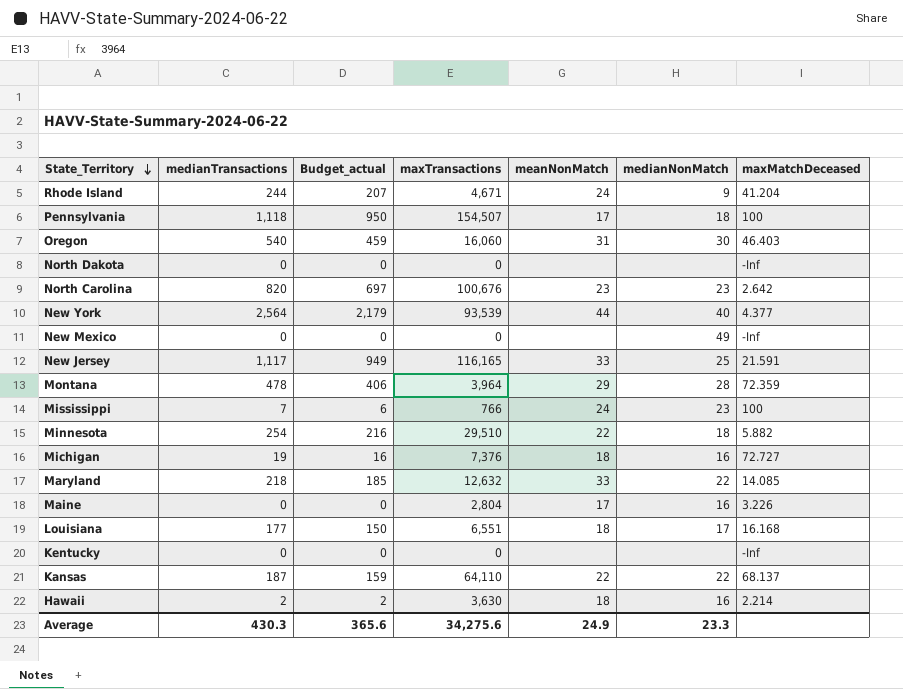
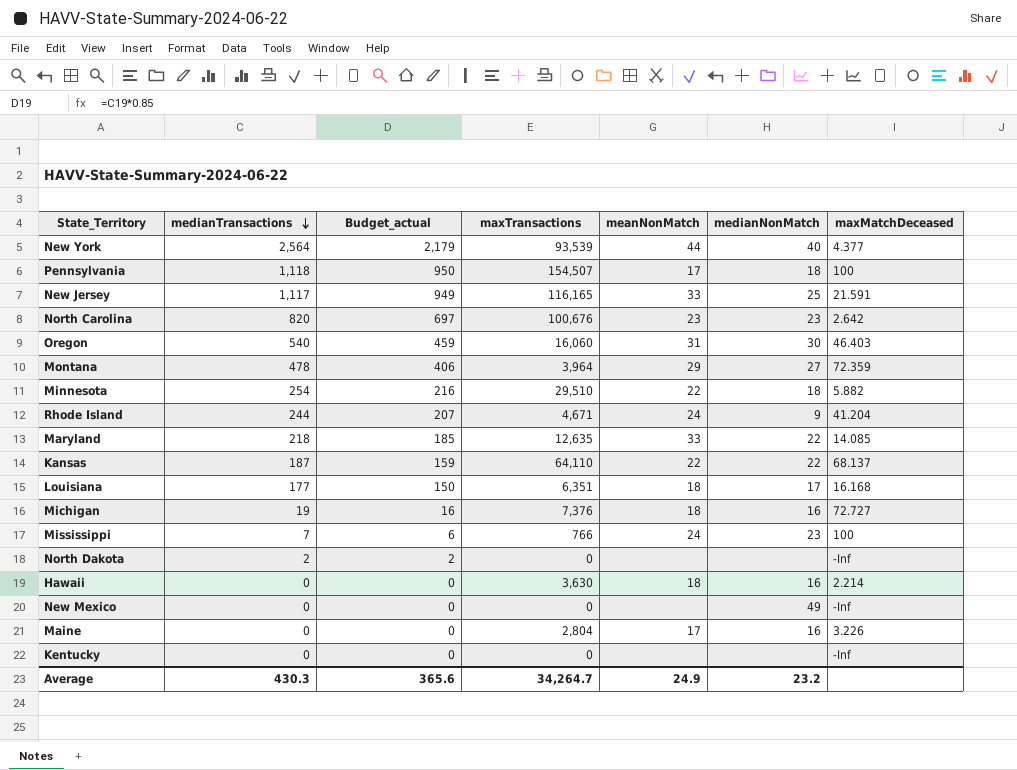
row order: State_Territory descending -> medianTransactions descending
Montana | medianNonMatch: 28 -> 27
Maryland | maxTransactions: 12,632 -> 12,635
Louisiana | maxTransactions: 6,551 -> 6,351
North Dakota | medianTransactions: 0 -> 2
North Dakota | Budget_actual: 0 -> 2
Hawaii | medianTransactions: 2 -> 0
Hawaii | Budget_actual: 2 -> 0
Average | maxTransactions: 34,275.6 -> 34,264.7
Average | medianNonMatch: 23.3 -> 23.2

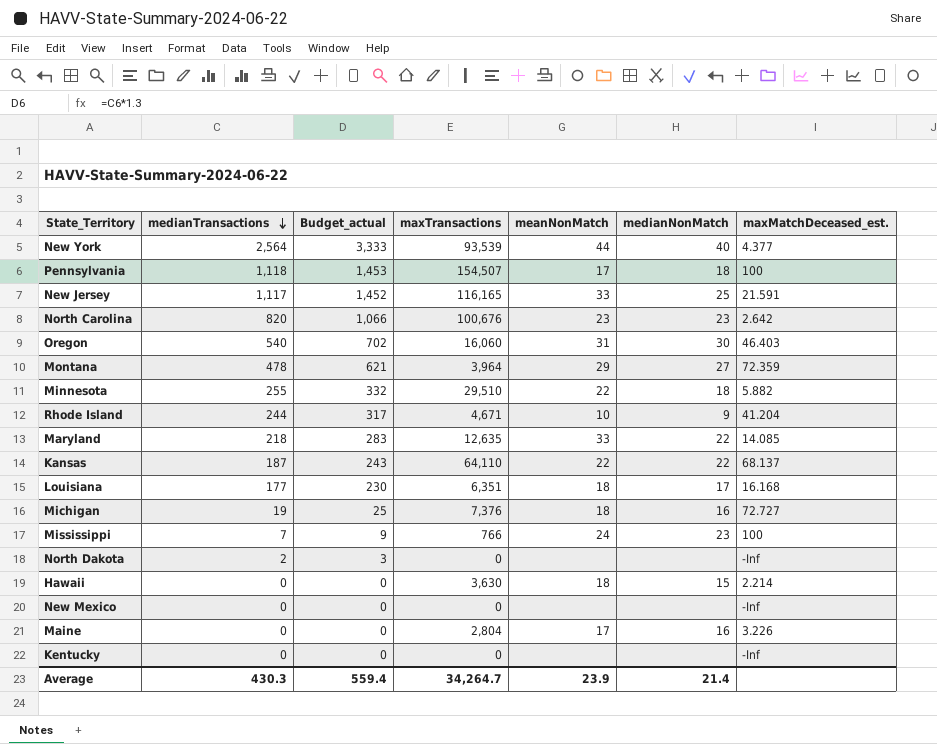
column Budget_actual | formula: [medianTransactions] * 0.85 -> [medianTransactions] * 1.3
column name: maxMatchDeceased -> maxMatchDeceased_est.
Minnesota | medianTransactions: 254 -> 255
Rhode Island | meanNonMatch: 24 -> 10
Hawaii | medianNonMatch: 16 -> 15
New Mexico | medianNonMatch: 49 -> none
Average | Budget_actual: 365.6 -> 559.4
Average | meanNonMatch: 24.9 -> 23.9
Average | medianNonMatch: 23.2 -> 21.4

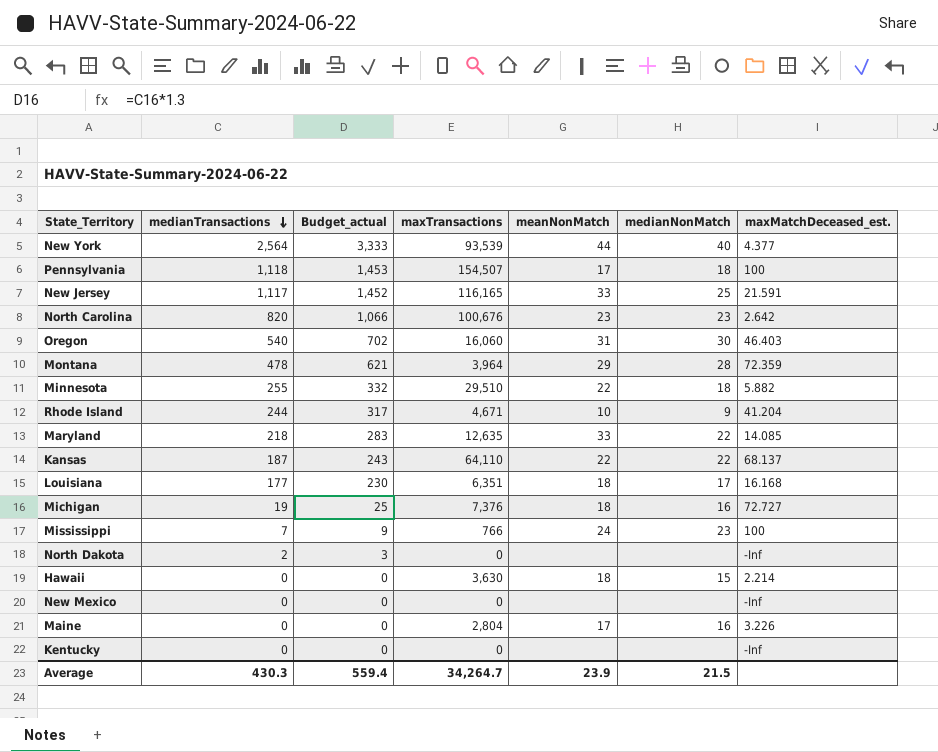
Montana | medianNonMatch: 27 -> 28
Average | medianNonMatch: 21.4 -> 21.5

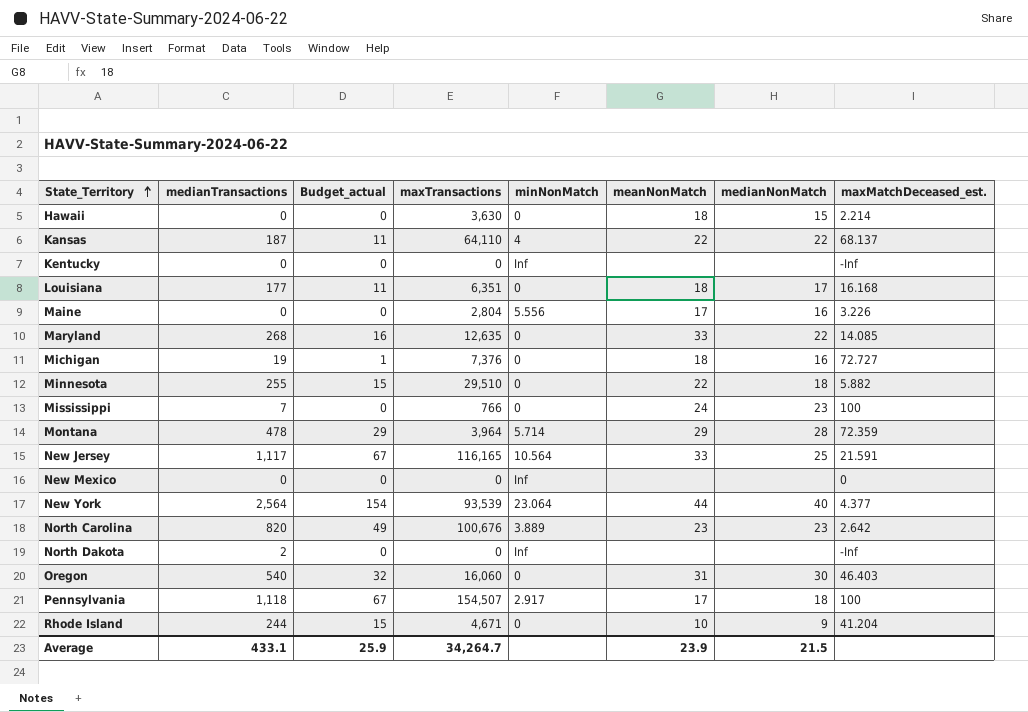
row order: medianTransactions descending -> State_Territory ascending
column Budget_actual | formula: [medianTransactions] * 1.3 -> [medianTransactions] * 0.06
column minNonMatch | position: none -> 5
Maryland | medianTransactions: 218 -> 268
New Mexico | maxMatchDeceased_est.: -Inf -> 0
Average | medianTransactions: 430.3 -> 433.1
Average | Budget_actual: 559.4 -> 25.9

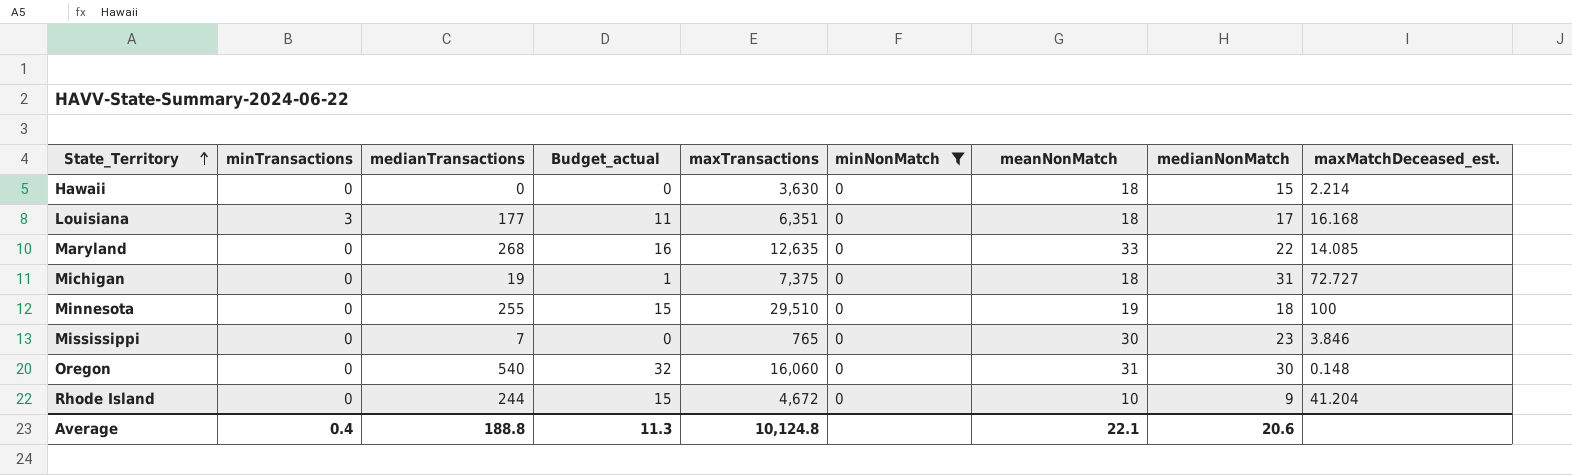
filter: none -> minNonMatch = 0
column minTransactions | position: none -> 2
Michigan | maxTransactions: 7,376 -> 7,375
Michigan | medianNonMatch: 16 -> 31
Minnesota | meanNonMatch: 22 -> 19
Minnesota | maxMatchDeceased_est.: 5.882 -> 100
Mississippi | maxTransactions: 766 -> 765
Mississippi | meanNonMatch: 24 -> 30
Mississippi | maxMatchDeceased_est.: 100 -> 3.846
Oregon | maxMatchDeceased_est.: 46.403 -> 0.148
Rhode Island | maxTransactions: 4,671 -> 4,672
Average | medianTransactions: 433.1 -> 188.8
Average | Budget_actual: 25.9 -> 11.3
Average | maxTransactions: 34,264.7 -> 10,124.8
Average | meanNonMatch: 23.9 -> 22.1
Average | medianNonMatch: 21.5 -> 20.6

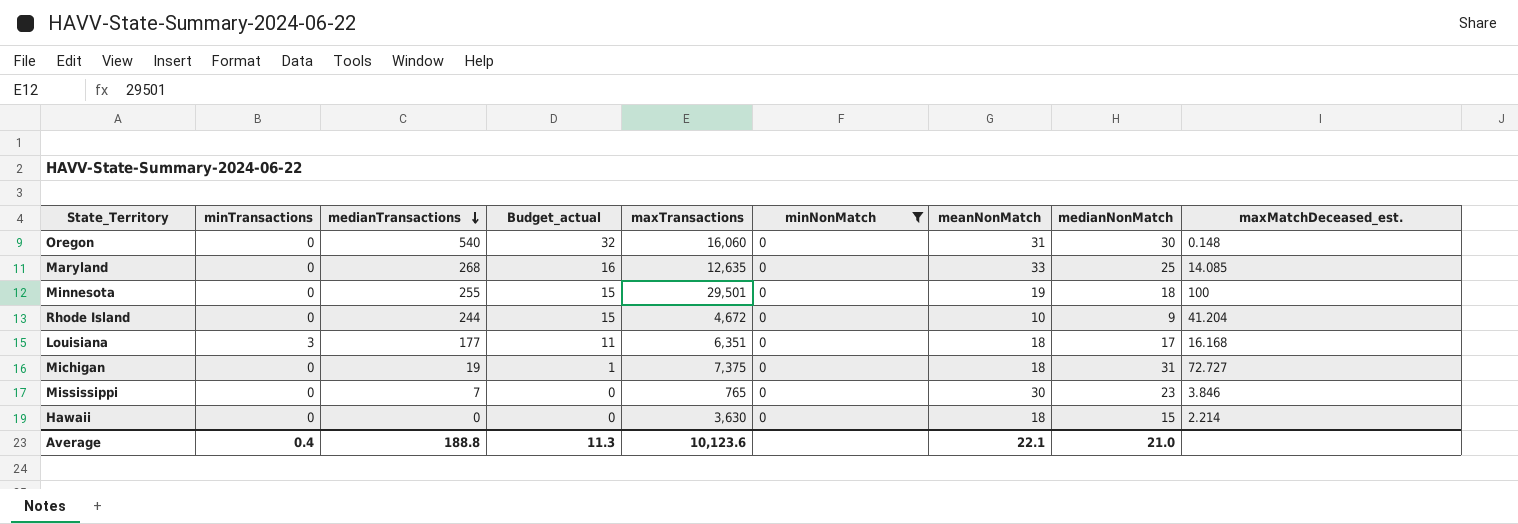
row order: State_Territory ascending -> medianTransactions descending
Maryland | medianNonMatch: 22 -> 25
Minnesota | maxTransactions: 29,510 -> 29,501
Average | maxTransactions: 10,124.8 -> 10,123.6
Average | medianNonMatch: 20.6 -> 21.0

